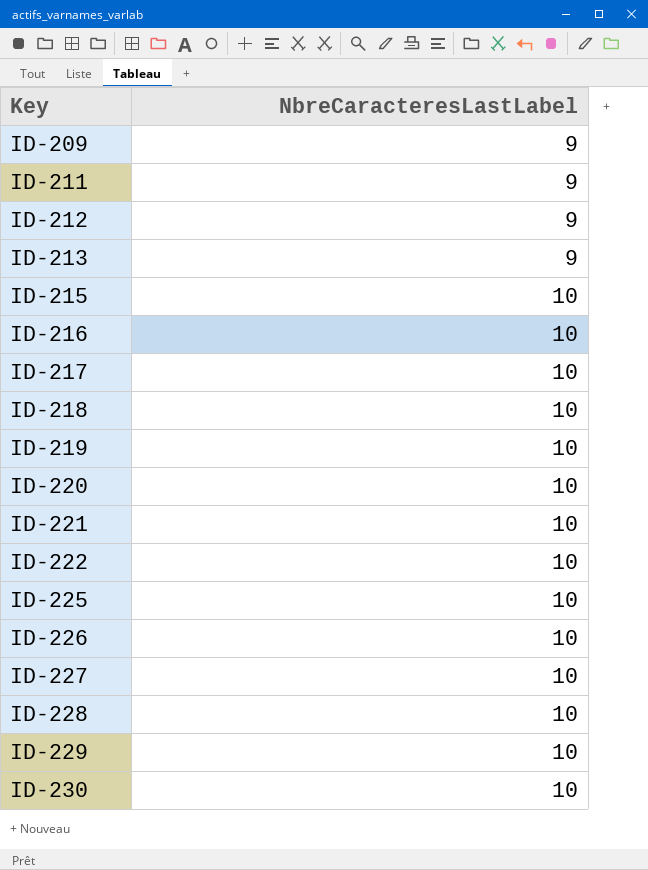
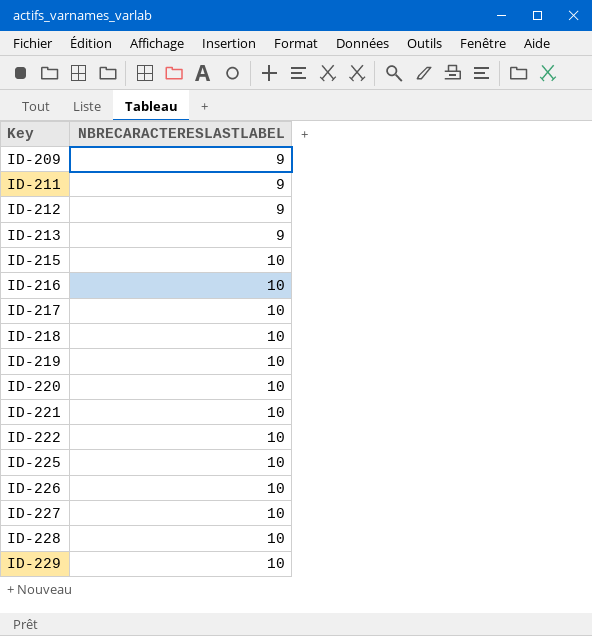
column name: NbreCaracteresLastLabel -> NBRECARACTERESLASTLABEL
row ID-230: 10 -> none

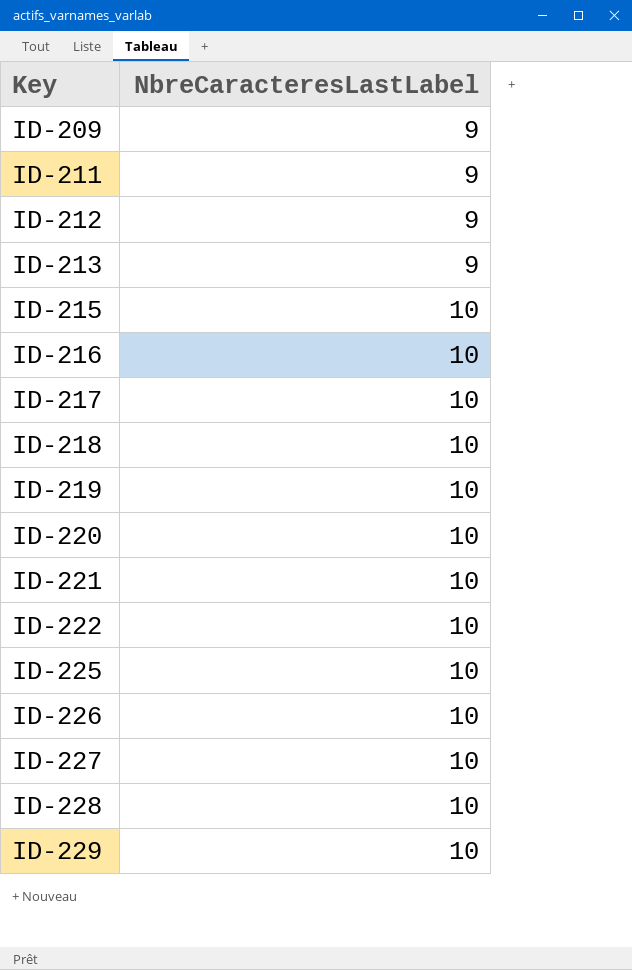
column name: NBRECARACTERESLASTLABEL -> NbreCaracteresLastLabel

